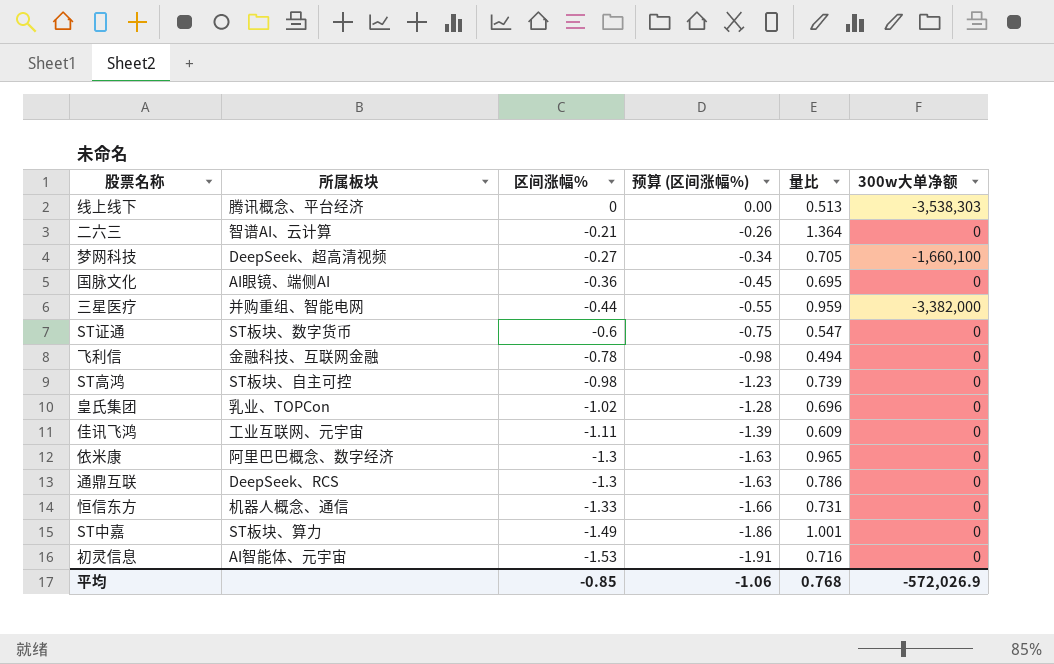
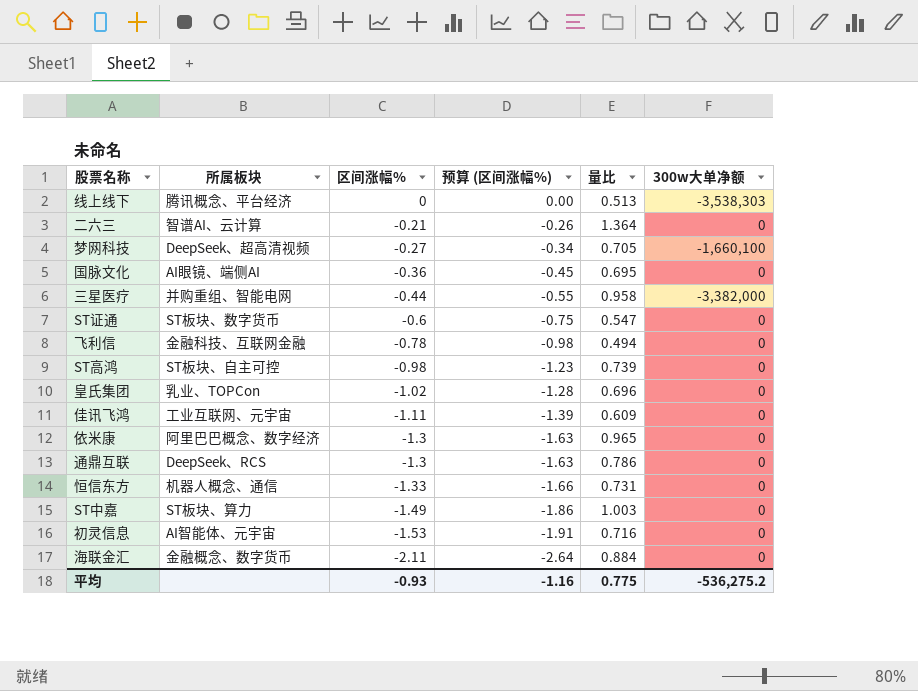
三星医疗 | 量比: 0.959 -> 0.958
ST中嘉 | 量比: 1.001 -> 1.003
row 海联金汇: none -> 金融概念、数字货币 | -2.11 | -2.64 | 0.884 | 0
平均 | 区间涨幅%: -0.85 -> -0.93
平均 | 预算 (区间涨幅%): -1.06 -> -1.16
平均 | 量比: 0.768 -> 0.775
平均 | 300w大单净额: -572,026.9 -> -536,275.2

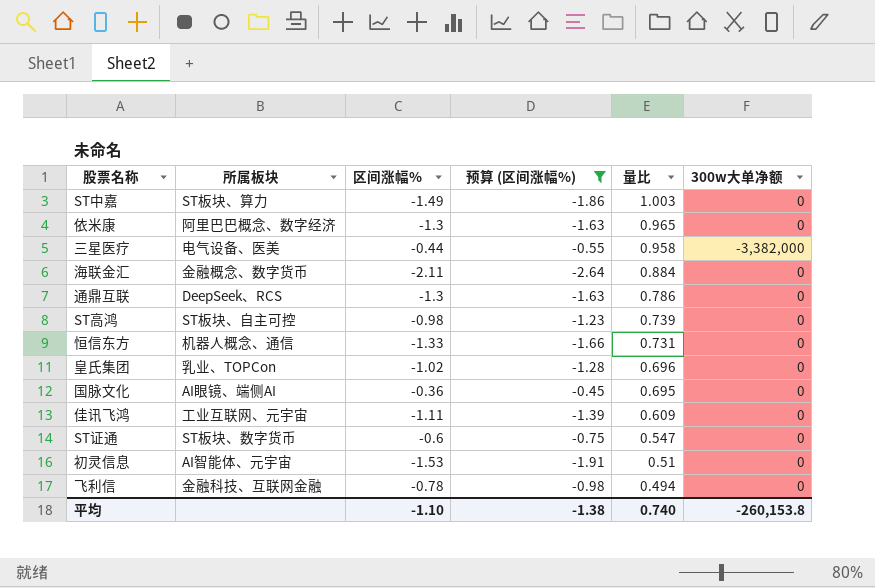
filter: none -> 预算 (区间涨幅%) <= -0.45
row order: 区间涨幅% descending -> 量比 descending
三星医疗 | 所属板块: 并购重组、智能电网 -> 电气设备、医美
初灵信息 | 量比: 0.716 -> 0.51
平均 | 区间涨幅%: -0.93 -> -1.10
平均 | 预算 (区间涨幅%): -1.16 -> -1.38
平均 | 量比: 0.775 -> 0.740
平均 | 300w大单净额: -536,275.2 -> -260,153.8

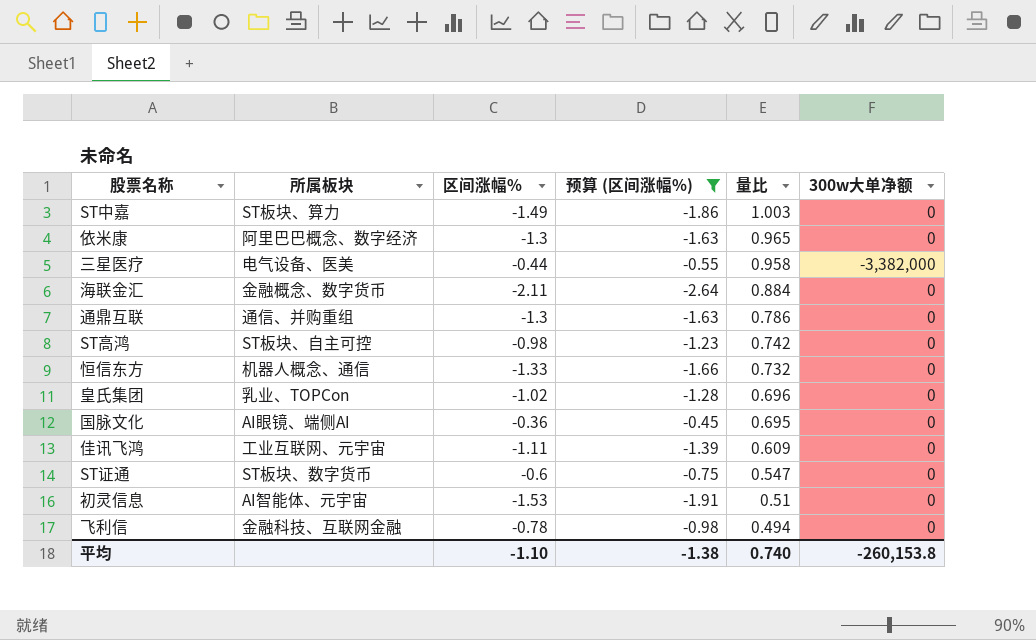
通鼎互联 | 所属板块: DeepSeek、RCS -> 通信、并购重组
ST高鸿 | 量比: 0.739 -> 0.742
恒信东方 | 量比: 0.731 -> 0.732

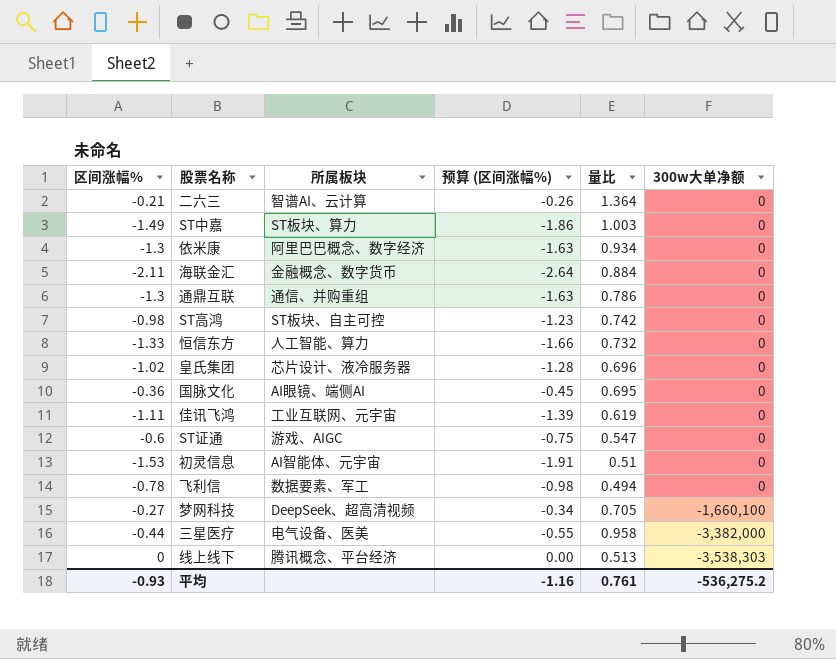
filter: 预算 (区间涨幅%) <= -0.45 -> none
row order: 量比 descending -> 300w大单净额 descending
column 区间涨幅% | position: 3 -> 1
依米康 | 量比: 0.965 -> 0.934
恒信东方 | 所属板块: 机器人概念、通信 -> 人工智能、算力
皇氏集团 | 所属板块: 乳业、TOPCon -> 芯片设计、液冷服务器
佳讯飞鸿 | 量比: 0.609 -> 0.619
ST证通 | 所属板块: ST板块、数字货币 -> 游戏、AIGC
飞利信 | 所属板块: 金融科技、互联网金融 -> 数据要素、军工
平均 | 区间涨幅%: -1.10 -> -0.93
平均 | 预算 (区间涨幅%): -1.38 -> -1.16
平均 | 量比: 0.740 -> 0.761
平均 | 300w大单净额: -260,153.8 -> -536,275.2

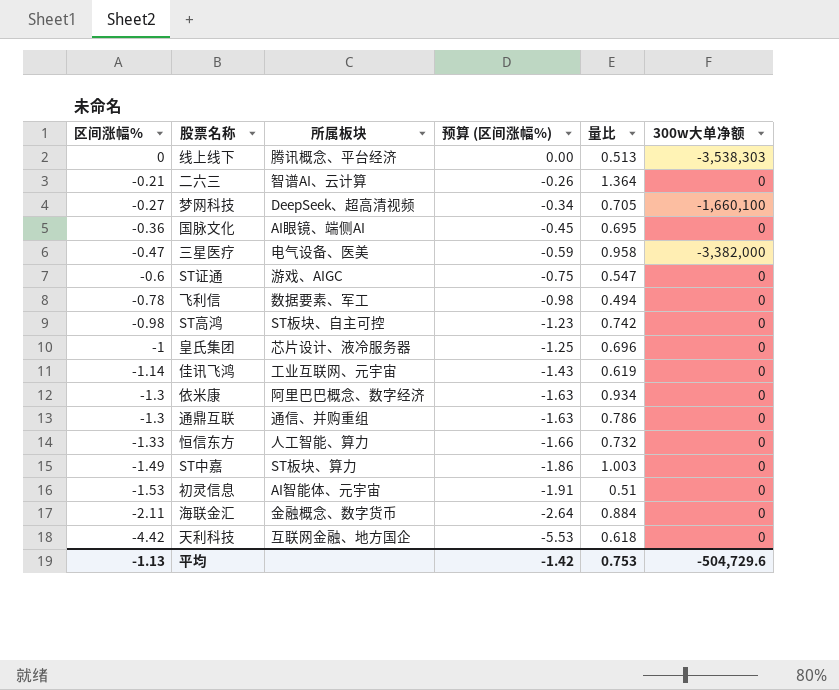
row order: 300w大单净额 descending -> 区间涨幅% descending
三星医疗 | 区间涨幅%: -0.44 -> -0.47
三星医疗 | 预算 (区间涨幅%): -0.55 -> -0.59
皇氏集团 | 区间涨幅%: -1.02 -> -1
皇氏集团 | 预算 (区间涨幅%): -1.28 -> -1.25
佳讯飞鸿 | 区间涨幅%: -1.11 -> -1.14
佳讯飞鸿 | 预算 (区间涨幅%): -1.39 -> -1.43
row 天利科技: none -> -4.42 | 互联网金融、地方国企 | -5.53 | 0.618 | 0
平均 | 区间涨幅%: -0.93 -> -1.13
平均 | 预算 (区间涨幅%): -1.16 -> -1.42
平均 | 量比: 0.761 -> 0.753
平均 | 300w大单净额: -536,275.2 -> -504,729.6

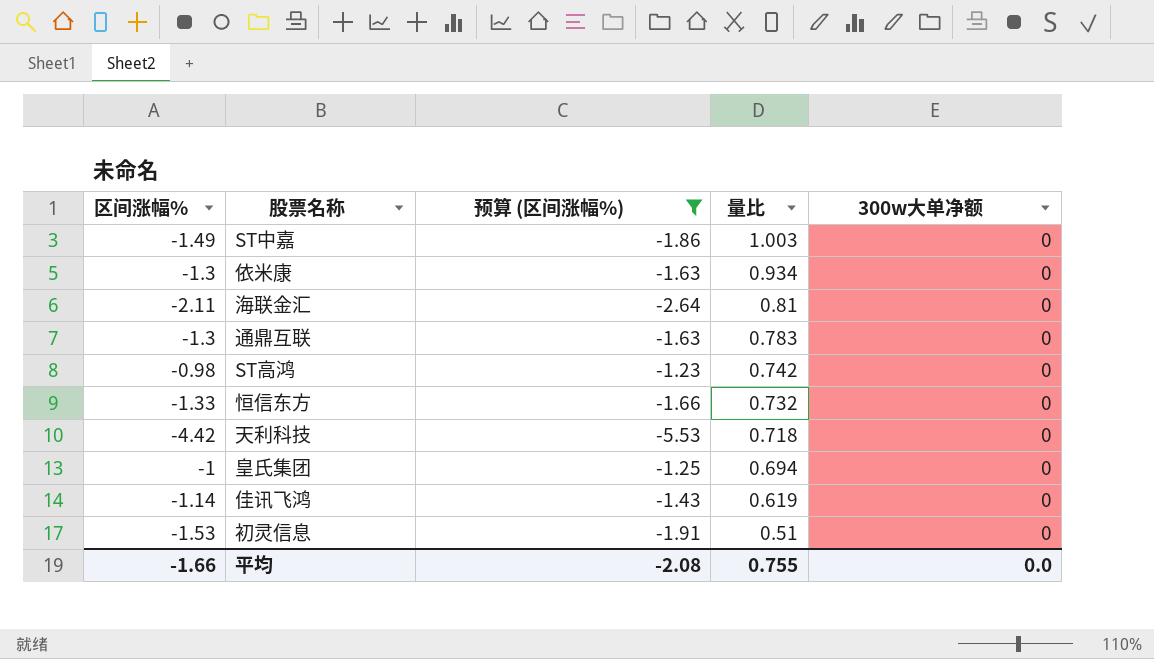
filter: none -> 预算 (区间涨幅%) <= -1.23
row order: 区间涨幅% descending -> 量比 descending
column 所属板块 | position: 3 -> none
海联金汇 | 量比: 0.884 -> 0.81
通鼎互联 | 量比: 0.786 -> 0.783
天利科技 | 量比: 0.618 -> 0.718
皇氏集团 | 量比: 0.696 -> 0.694
平均 | 区间涨幅%: -1.13 -> -1.66
平均 | 预算 (区间涨幅%): -1.42 -> -2.08
平均 | 量比: 0.753 -> 0.755
平均 | 300w大单净额: -504,729.6 -> 0.0

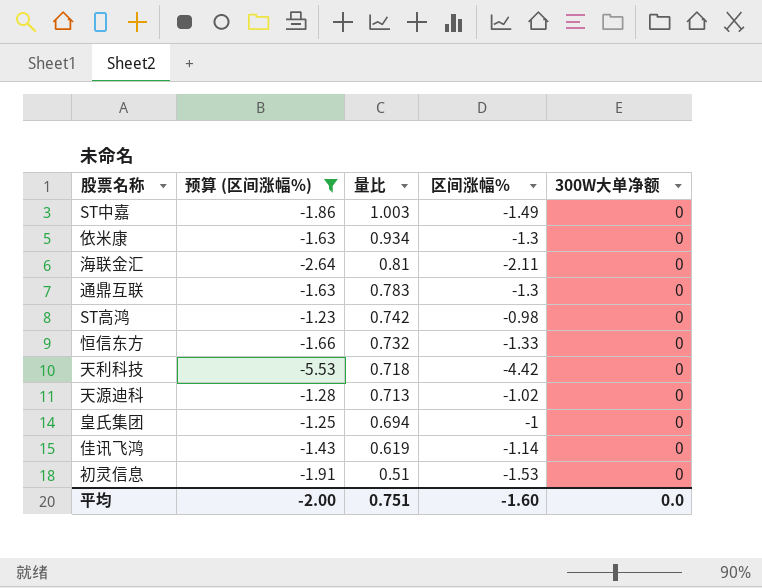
column 区间涨幅% | position: 1 -> 4
column name: 300w大单净额 -> 300W大单净额
row 天源迪科: none -> -1.28 | 0.713 | -1.02 | 0
平均 | 预算 (区间涨幅%): -2.08 -> -2.00
平均 | 量比: 0.755 -> 0.751
平均 | 区间涨幅%: -1.66 -> -1.60

